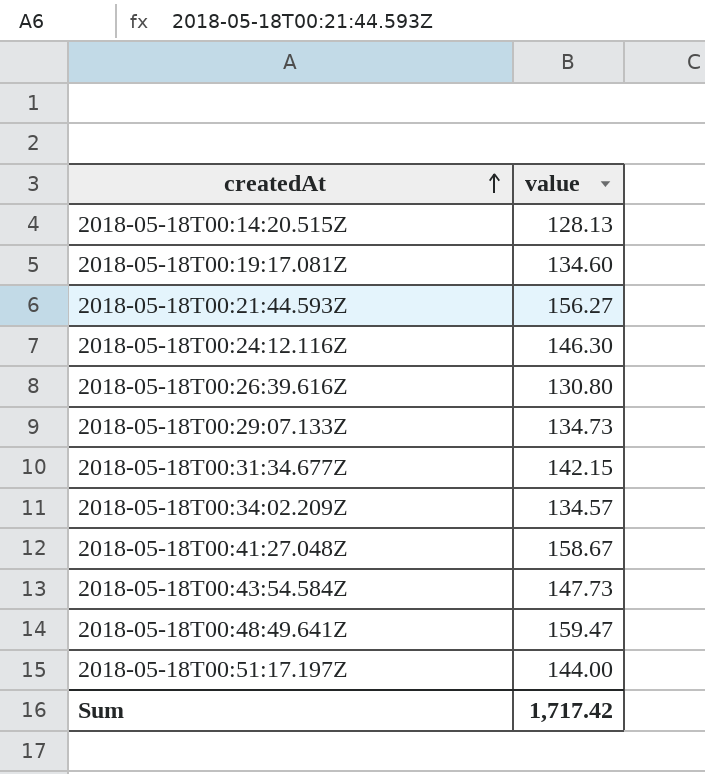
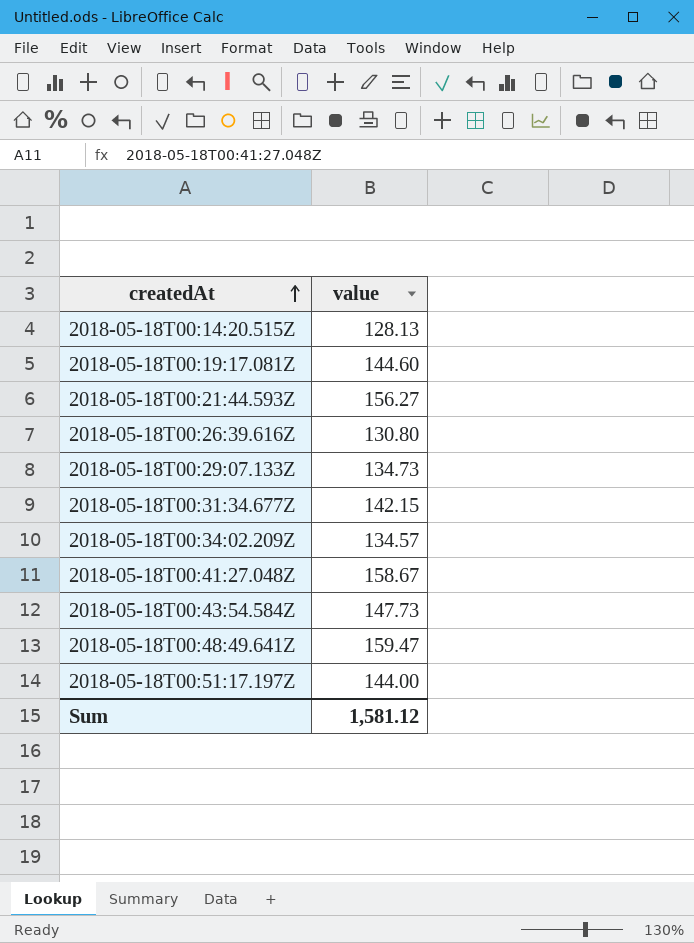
row 2018-05-18T00:24:12.116Z: 146.30 -> none
2018-05-18T00:19:17.081Z | value: 134.60 -> 144.60
Sum | value: 1,717.42 -> 1,581.12

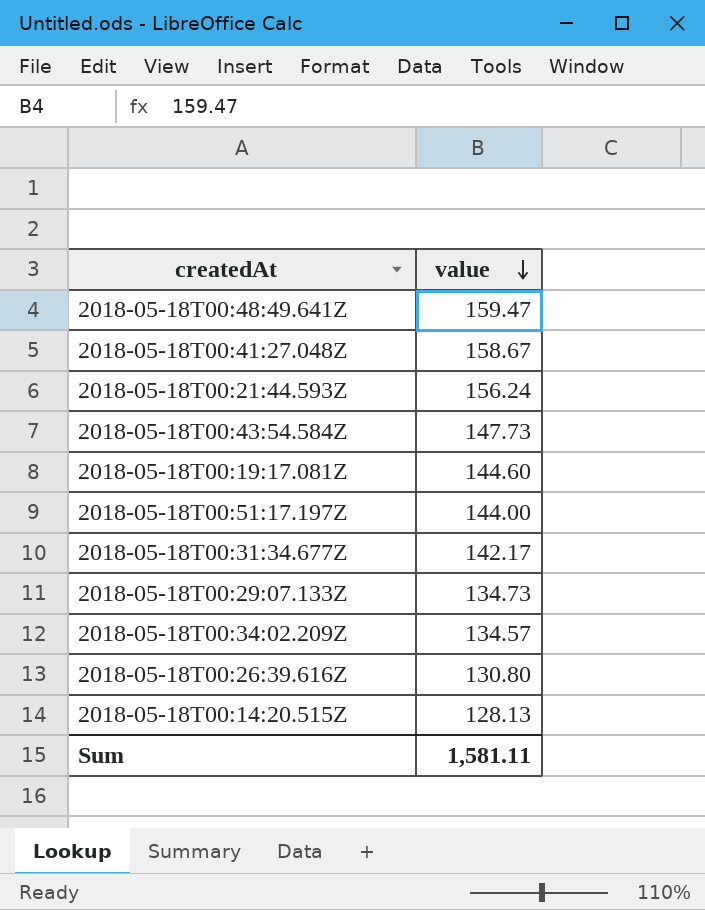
row order: createdAt ascending -> value descending
2018-05-18T00:21:44.593Z | value: 156.27 -> 156.24
2018-05-18T00:31:34.677Z | value: 142.15 -> 142.17
Sum | value: 1,581.12 -> 1,581.11

